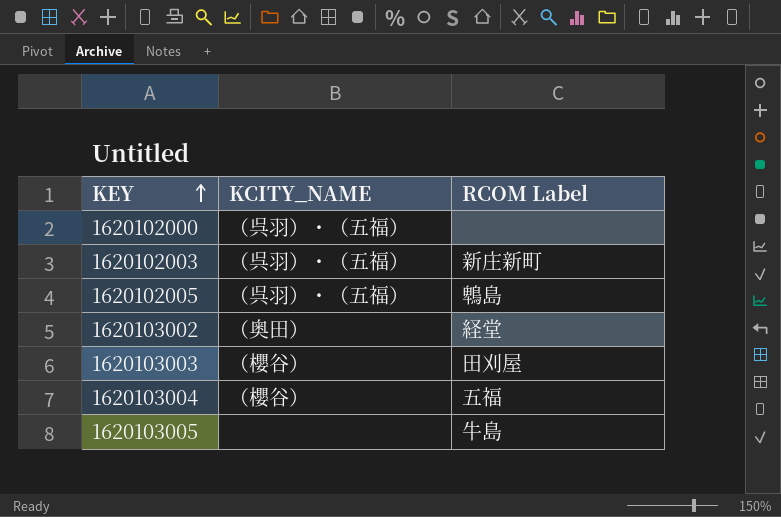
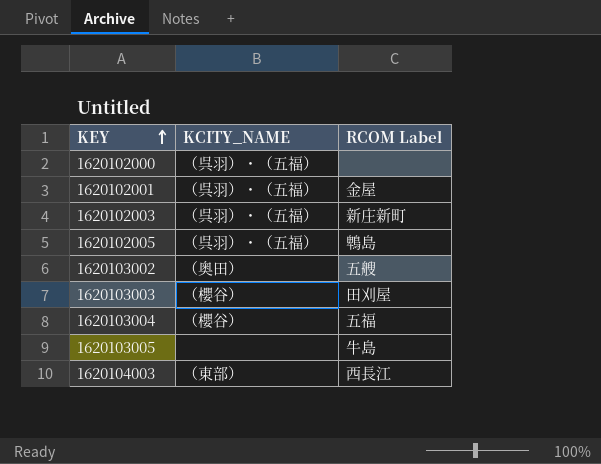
row 1620102001: none -> （呉羽）・（五福） | 金屋
1620103002 | RCOM Label: 経堂 -> 五艘
row 1620104003: none -> （東部） | 西長江

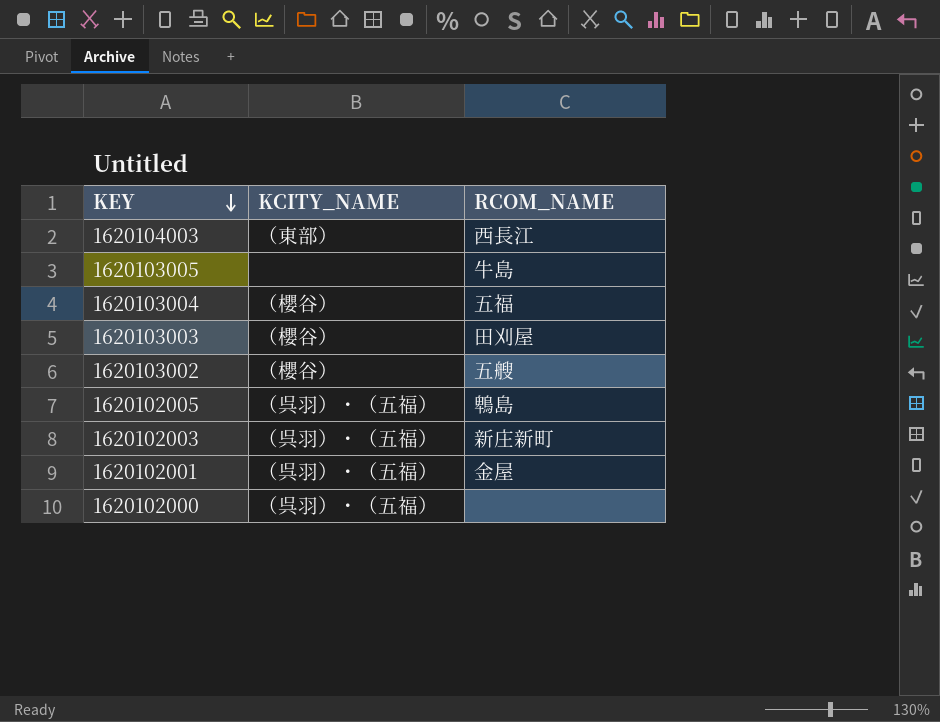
row order: KEY ascending -> KEY descending
column name: RCOM Label -> RCOM_NAME
1620103002 | KCITY_NAME: （奥田） -> （櫻谷）

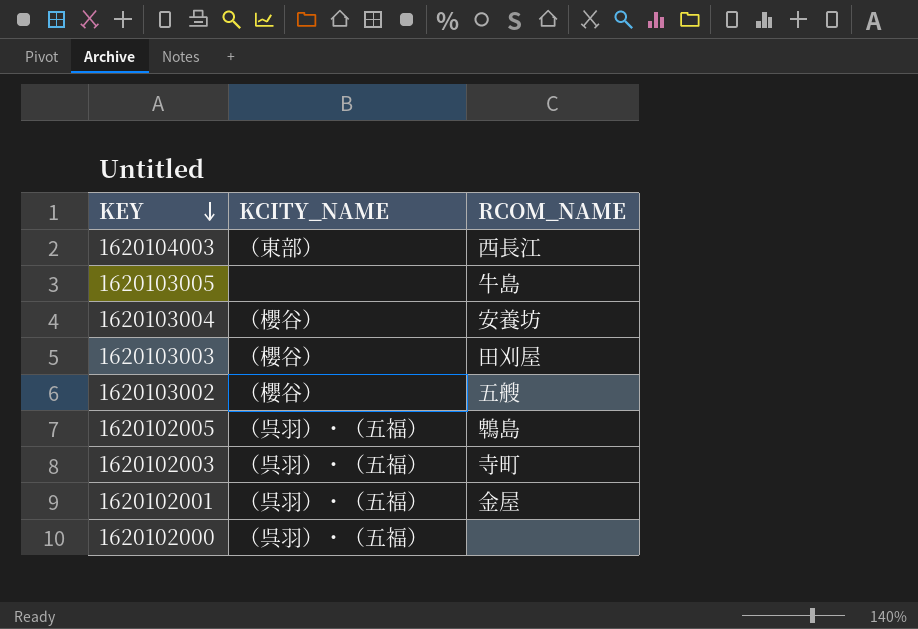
1620103004 | RCOM_NAME: 五福 -> 安養坊
1620102003 | RCOM_NAME: 新庄新町 -> 寺町

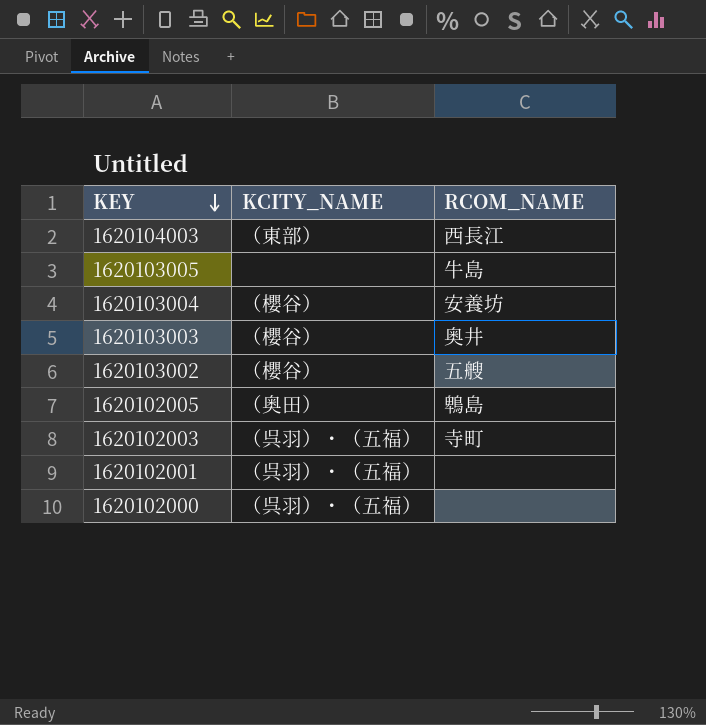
1620103003 | RCOM_NAME: 田刈屋 -> 奥井
1620102005 | KCITY_NAME: （呉羽）・（五福） -> （奥田）
1620102001 | RCOM_NAME: 金屋 -> none

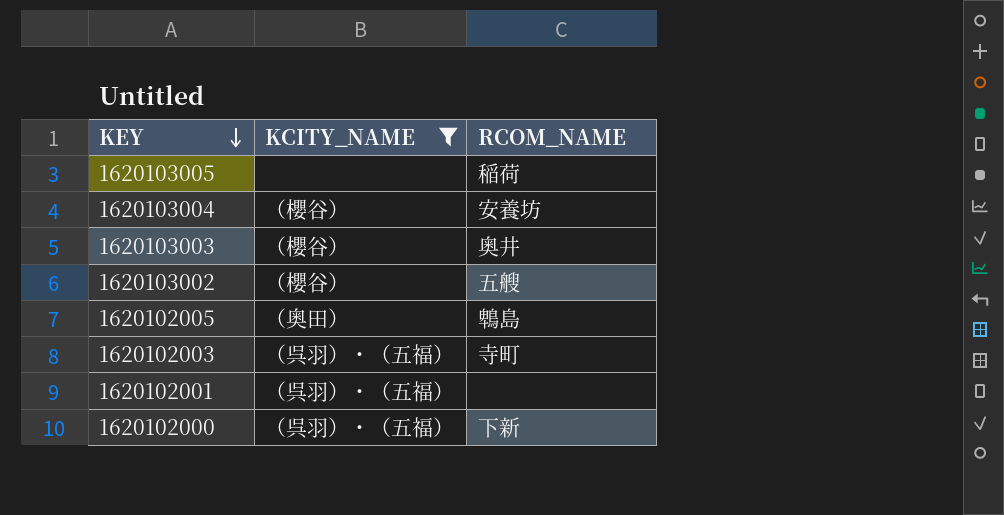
filter: none -> KCITY_NAME != （東部）
1620103005 | RCOM_NAME: 牛島 -> 稲荷
1620102000 | RCOM_NAME: none -> 下新

